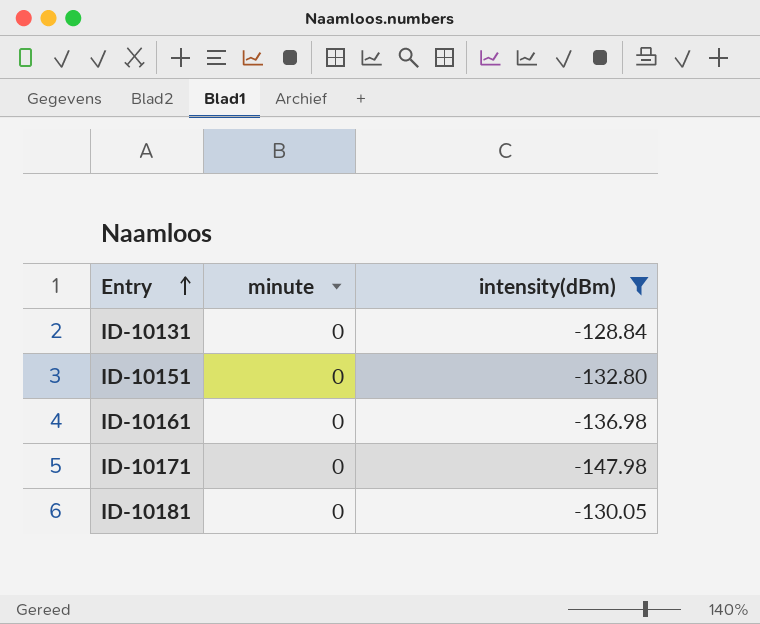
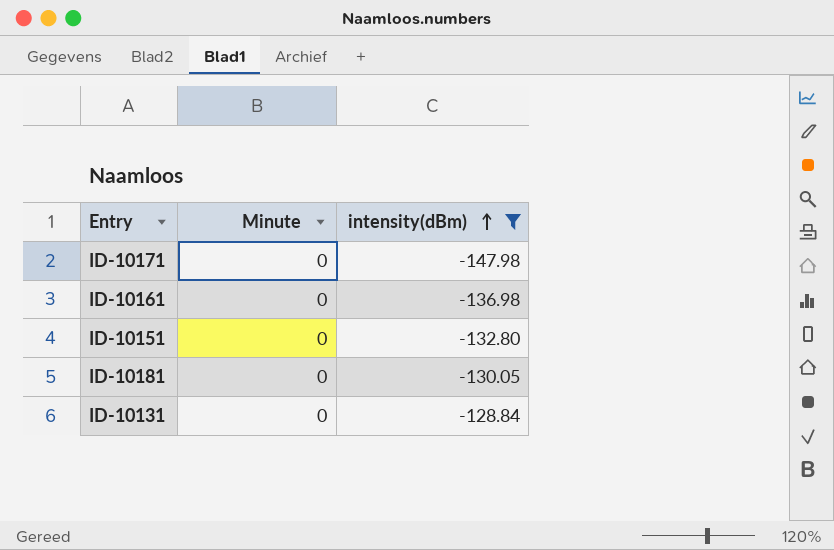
row order: Entry ascending -> intensity(dBm) ascending
column name: minute -> Minute

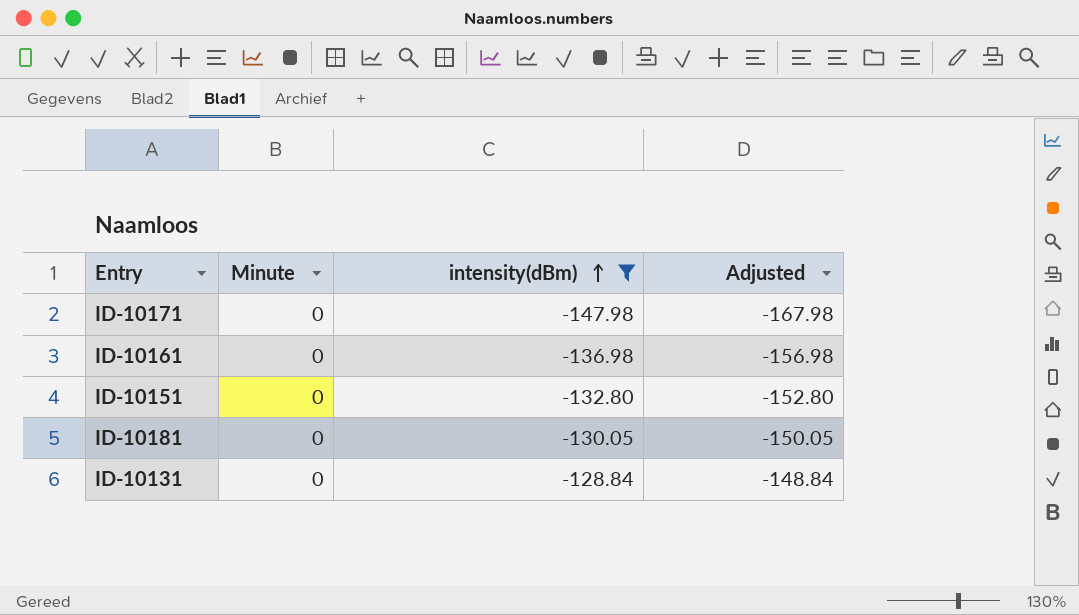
column Adjusted | formula: none -> [intensity(dBm)] - 20

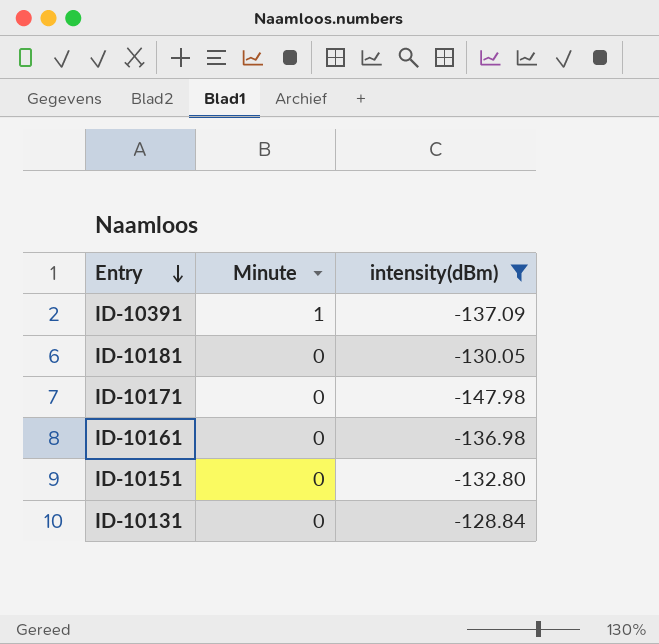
row order: intensity(dBm) ascending -> Entry descending
column Adjusted | formula: [intensity(dBm)] - 20 -> none
row ID-10391: none -> 1 | -137.09

